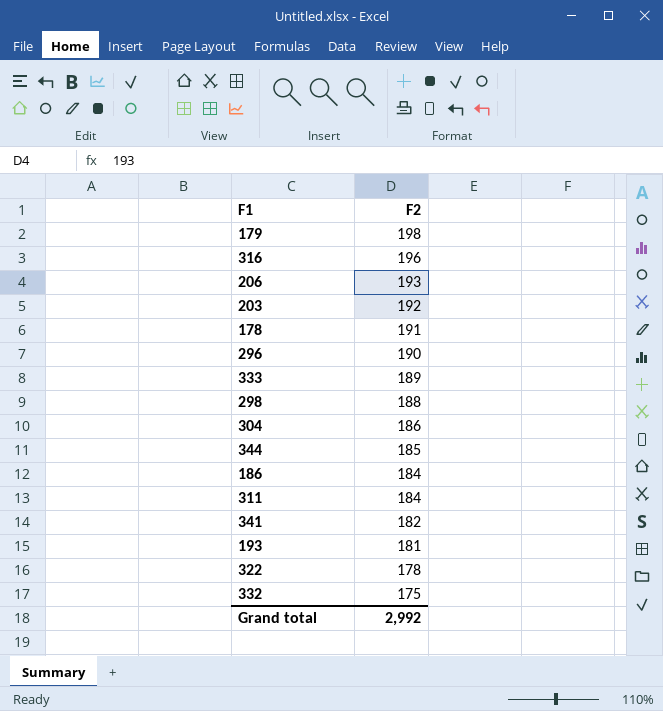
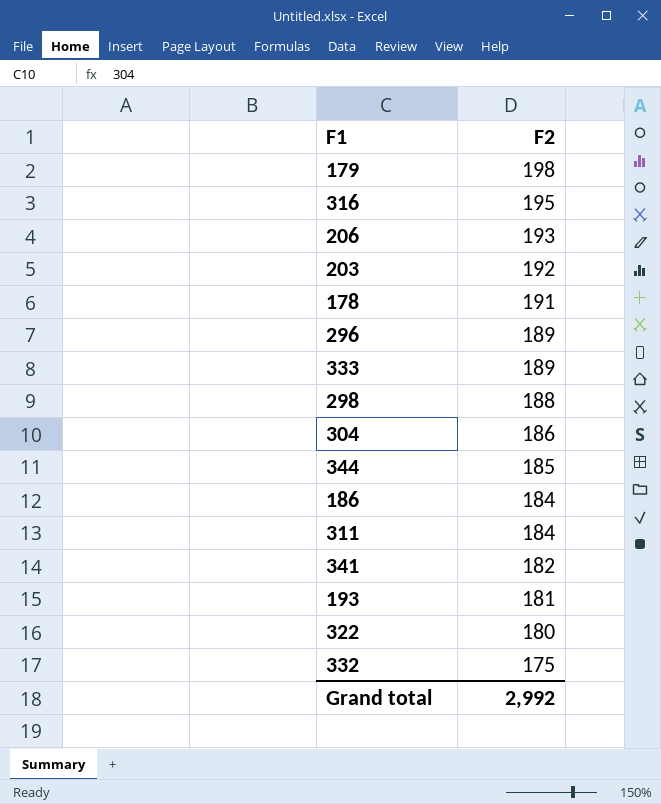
316 | F2: 196 -> 195
296 | F2: 190 -> 189
322 | F2: 178 -> 180

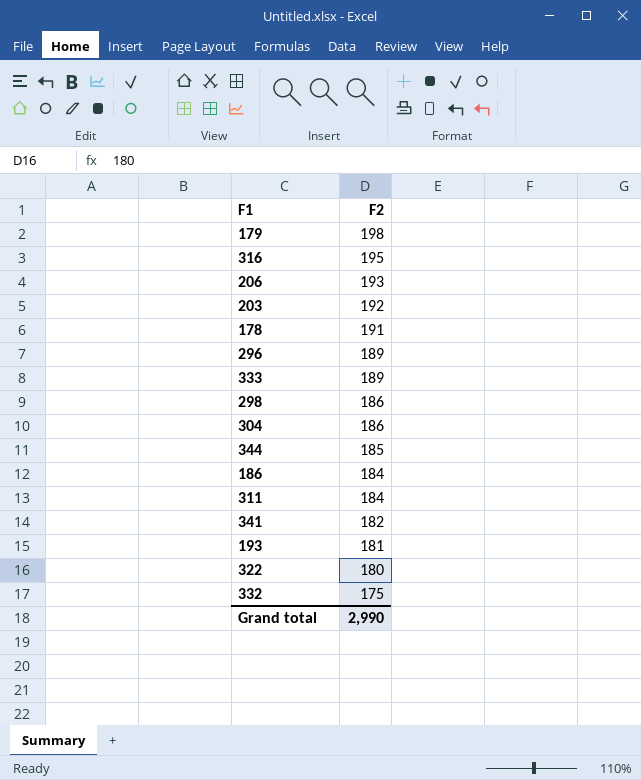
298 | F2: 188 -> 186
Grand total | F2: 2,992 -> 2,990

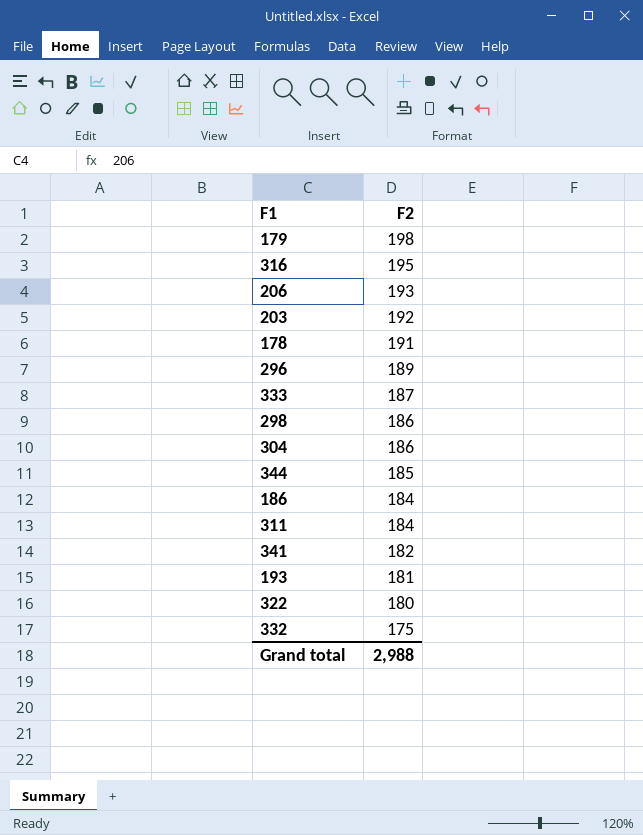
333 | F2: 189 -> 187
Grand total | F2: 2,990 -> 2,988

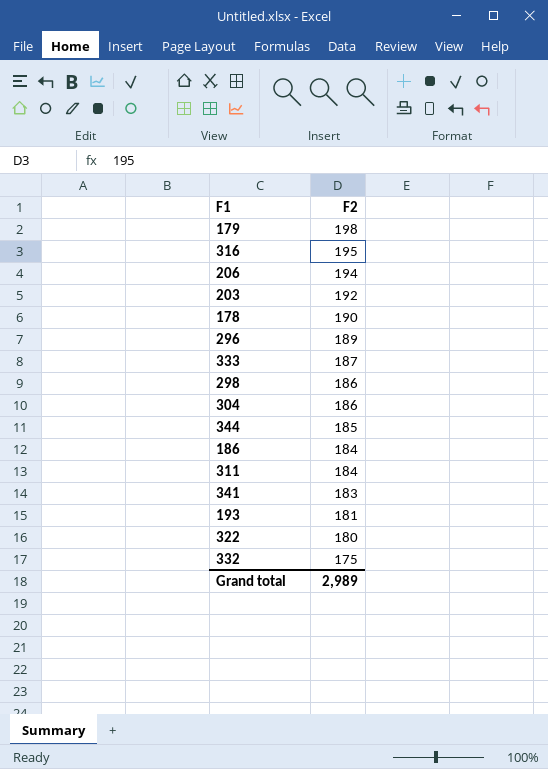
206 | F2: 193 -> 194
178 | F2: 191 -> 190
341 | F2: 182 -> 183
Grand total | F2: 2,988 -> 2,989

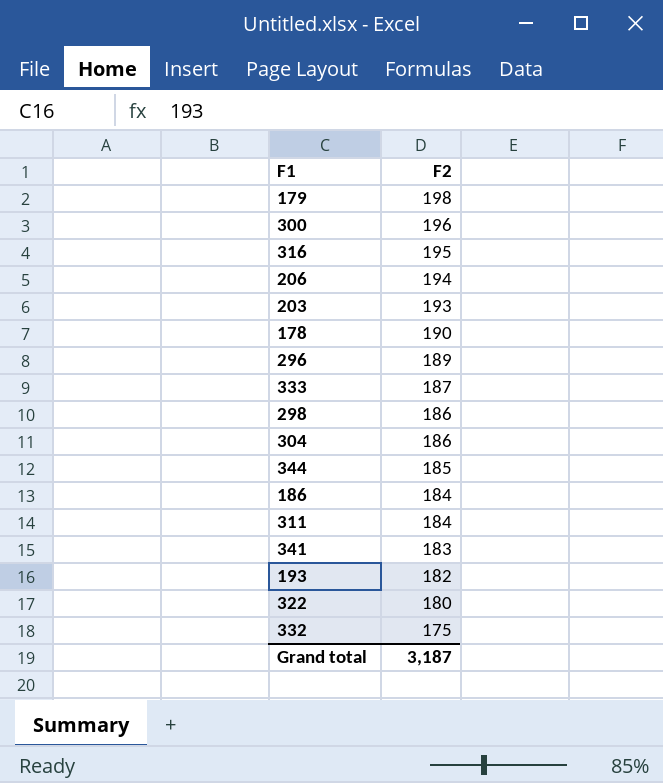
row 300: none -> 196
203 | F2: 192 -> 193
193 | F2: 181 -> 182
Grand total | F2: 2,989 -> 3,187

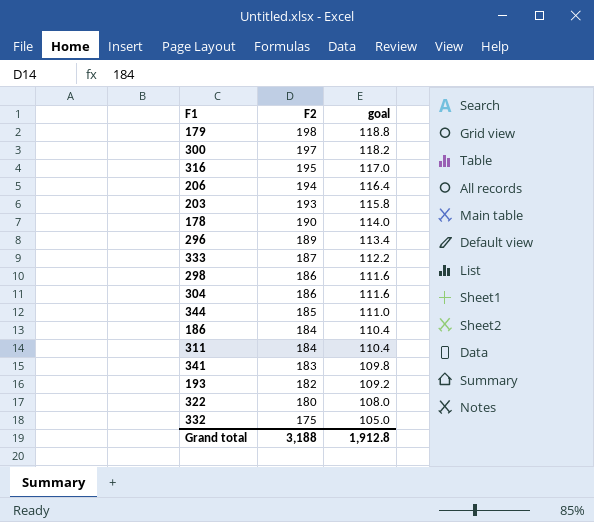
column goal | formula: none -> [F2] * 0.6
300 | F2: 196 -> 197
Grand total | F2: 3,187 -> 3,188

